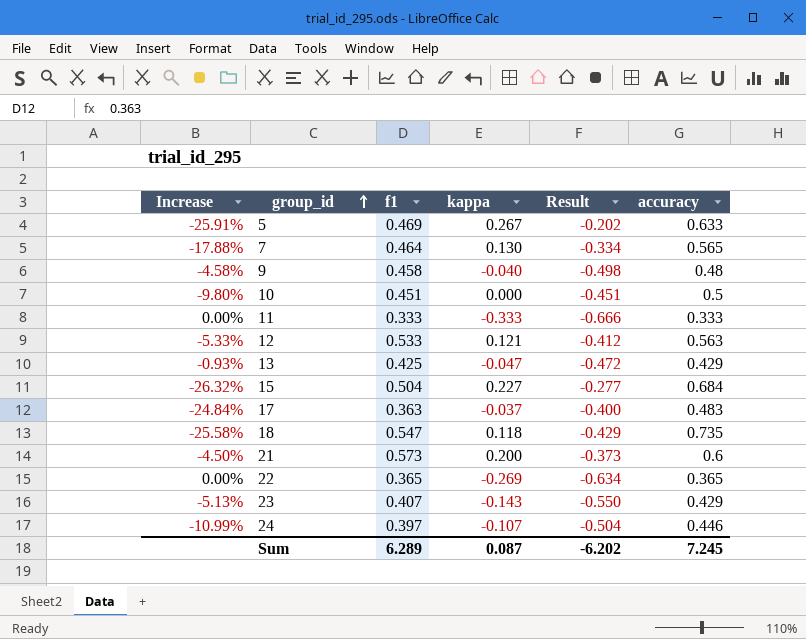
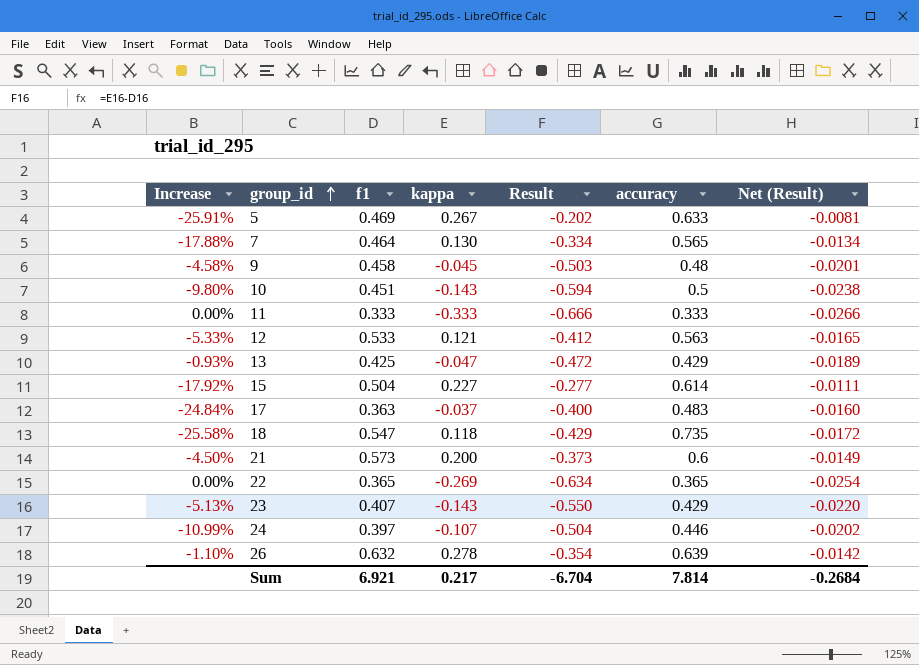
column Net (Result) | formula: none -> [Result] * 0.04
9 | kappa: -0.040 -> -0.045
9 | Result: -0.498 -> -0.503
10 | kappa: 0.000 -> -0.143
10 | Result: -0.451 -> -0.594
15 | Increase: -26.32% -> -17.92%
15 | accuracy: 0.684 -> 0.614
row 26: none -> -1.10% | 0.632 | 0.278 | -0.354 | 0.639 | -0.0142
Sum | f1: 6.289 -> 6.921
Sum | kappa: 0.087 -> 0.217
Sum | Result: -6.202 -> -6.704
Sum | accuracy: 7.245 -> 7.814

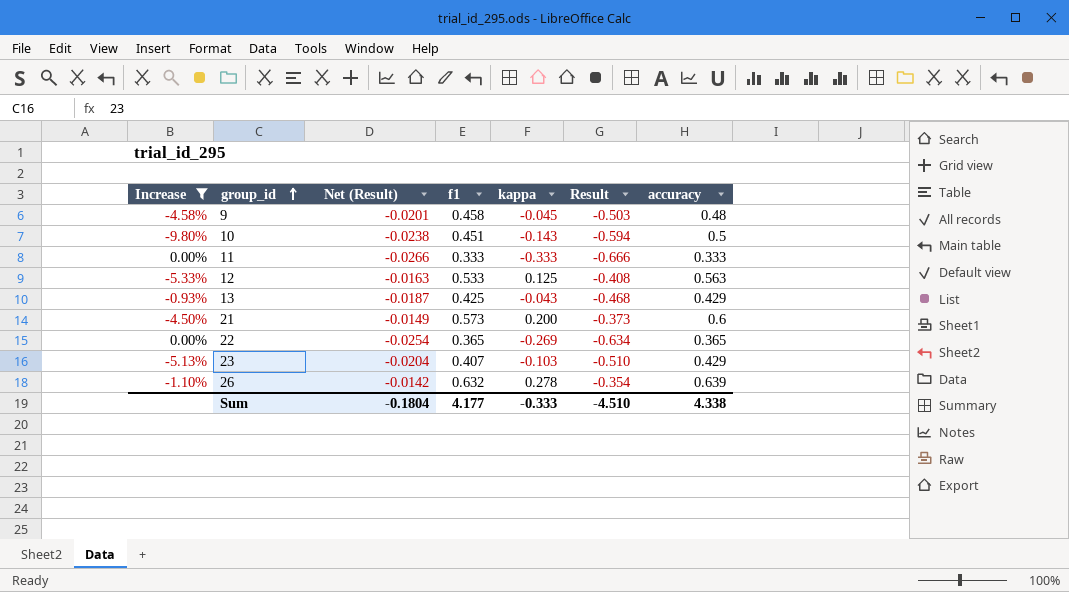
filter: none -> Increase >= -9.80%
column Net (Result) | position: 7 -> 3
12 | Net (Result): -0.0165 -> -0.0163
12 | kappa: 0.121 -> 0.125
12 | Result: -0.412 -> -0.408
13 | Net (Result): -0.0189 -> -0.0187
13 | kappa: -0.047 -> -0.043
13 | Result: -0.472 -> -0.468
23 | Net (Result): -0.0220 -> -0.0204
23 | kappa: -0.143 -> -0.103
23 | Result: -0.550 -> -0.510
Sum | Net (Result): -0.2684 -> -0.1804
Sum | f1: 6.921 -> 4.177
Sum | kappa: 0.217 -> -0.333
Sum | Result: -6.704 -> -4.510
Sum | accuracy: 7.814 -> 4.338

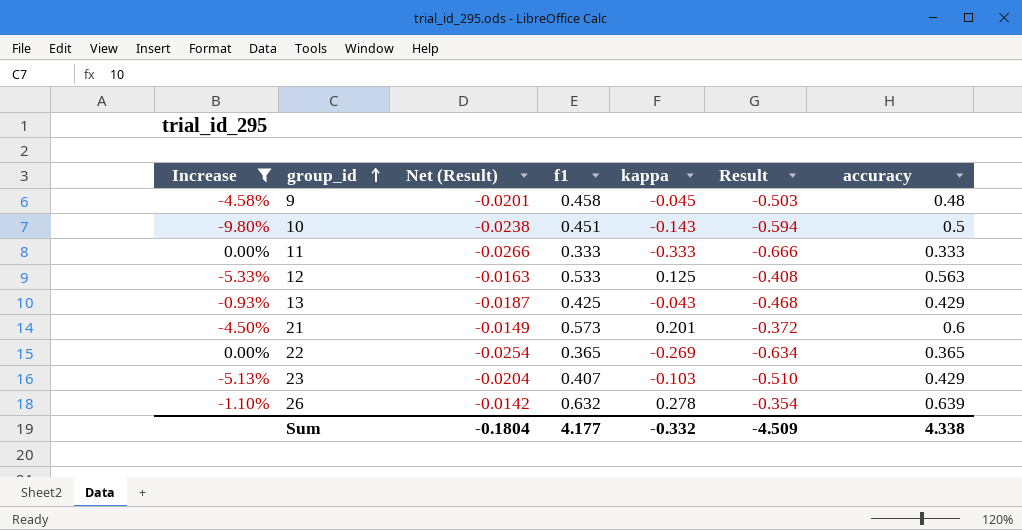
21 | kappa: 0.200 -> 0.201
21 | Result: -0.373 -> -0.372
Sum | kappa: -0.333 -> -0.332
Sum | Result: -4.510 -> -4.509

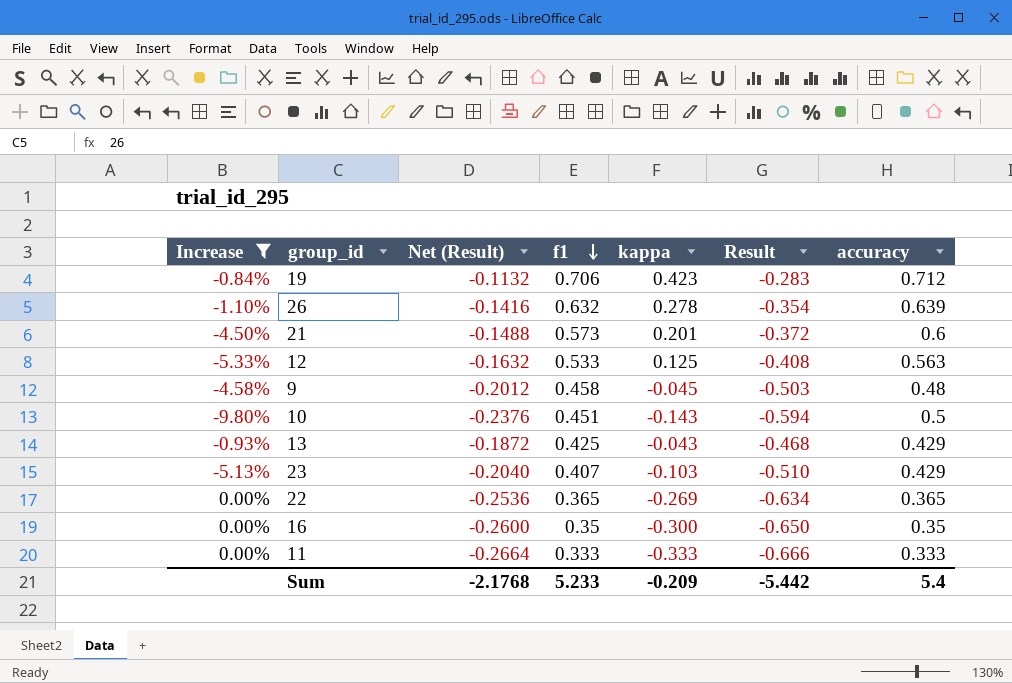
row order: group_id ascending -> f1 descending
column Net (Result) | formula: [Result] * 0.04 -> [Result] * 0.4
row 19: none -> -0.84% | -0.1132 | 0.706 | 0.423 | -0.283 | 0.712
row 16: none -> 0.00% | -0.2600 | 0.35 | -0.300 | -0.650 | 0.35
Sum | Net (Result): -0.1804 -> -2.1768
Sum | f1: 4.177 -> 5.233
Sum | kappa: -0.332 -> -0.209
Sum | Result: -4.509 -> -5.442
Sum | accuracy: 4.338 -> 5.4

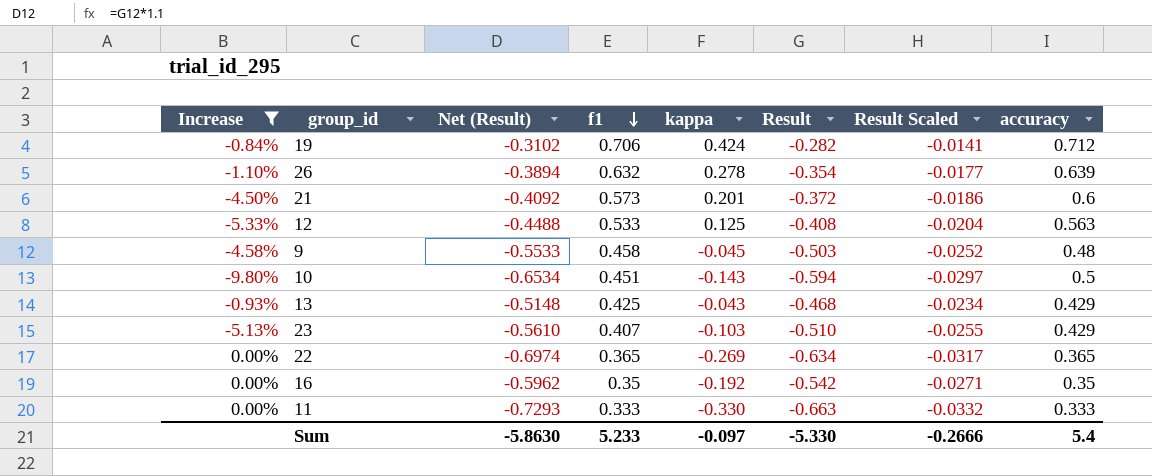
column Net (Result) | formula: [Result] * 0.4 -> [Result] * 1.1
column Result Scaled | formula: none -> [Result] * 0.05
19 | kappa: 0.423 -> 0.424
19 | Result: -0.283 -> -0.282
16 | kappa: -0.300 -> -0.192
16 | Result: -0.650 -> -0.542
11 | kappa: -0.333 -> -0.330
11 | Result: -0.666 -> -0.663
Sum | Net (Result): -2.1768 -> -5.8630
Sum | kappa: -0.209 -> -0.097
Sum | Result: -5.442 -> -5.330

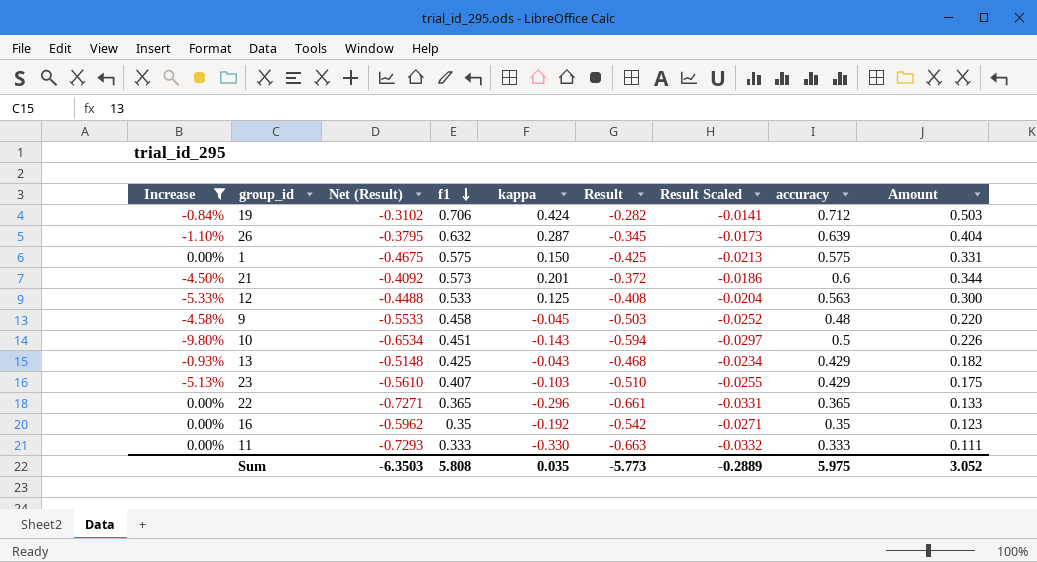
column Amount | formula: none -> [f1] * [accuracy]
26 | Net (Result): -0.3894 -> -0.3795
26 | kappa: 0.278 -> 0.287
26 | Result: -0.354 -> -0.345
26 | Result Scaled: -0.0177 -> -0.0173
row 1: none -> 0.00% | -0.4675 | 0.575 | 0.150 | -0.425 | -0.0213 | 0.575 | 0.331
22 | Net (Result): -0.6974 -> -0.7271
22 | kappa: -0.269 -> -0.296
22 | Result: -0.634 -> -0.661
22 | Result Scaled: -0.0317 -> -0.0331
Sum | Net (Result): -5.8630 -> -6.3503
Sum | f1: 5.233 -> 5.808
Sum | kappa: -0.097 -> 0.035
Sum | Result: -5.330 -> -5.773
Sum | Result Scaled: -0.2666 -> -0.2889
Sum | accuracy: 5.4 -> 5.975

